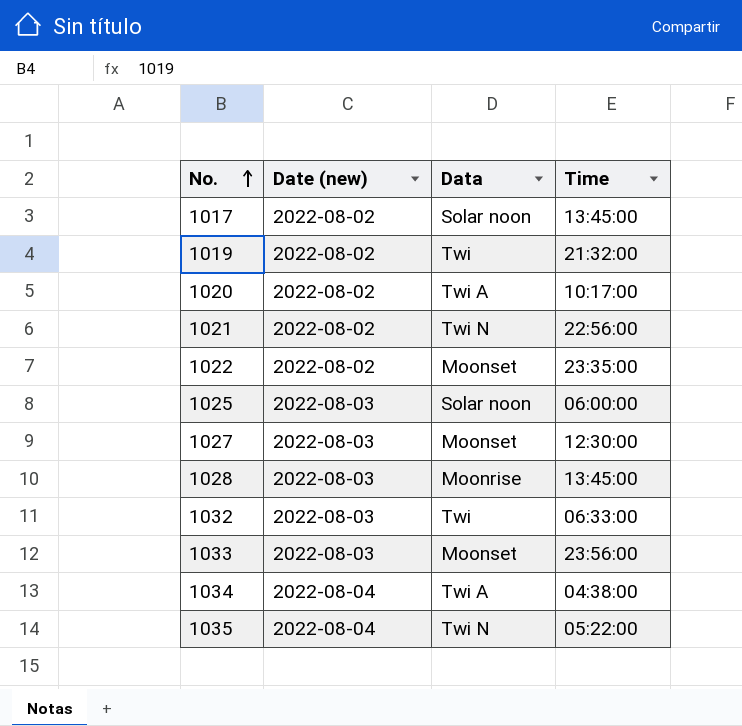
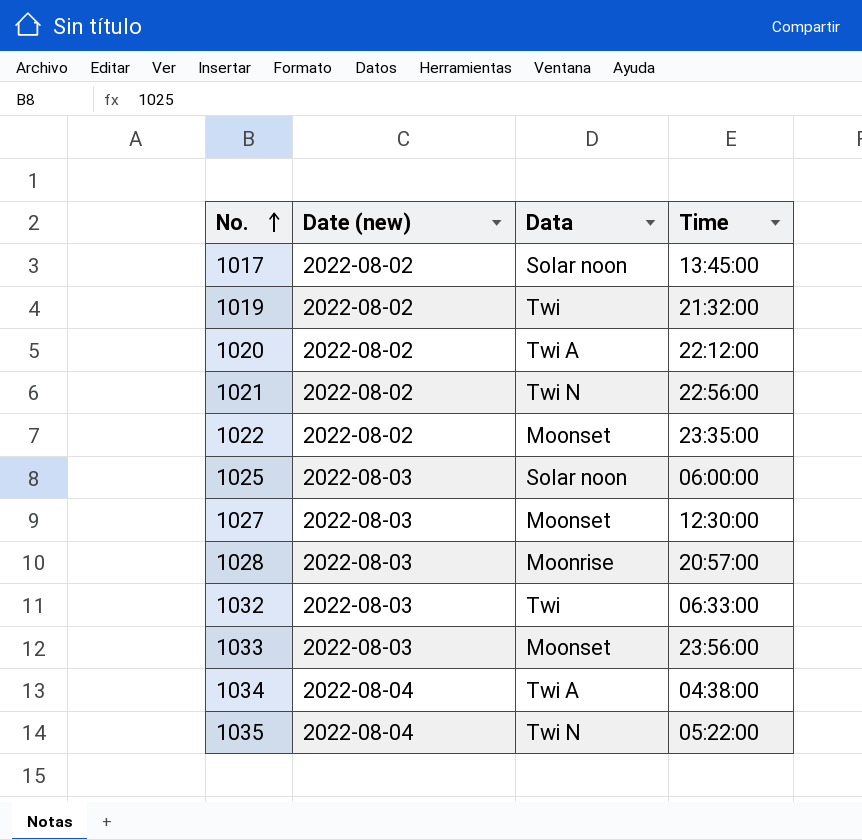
1020 | Time: 10:17:00 -> 22:12:00
1028 | Time: 13:45:00 -> 20:57:00

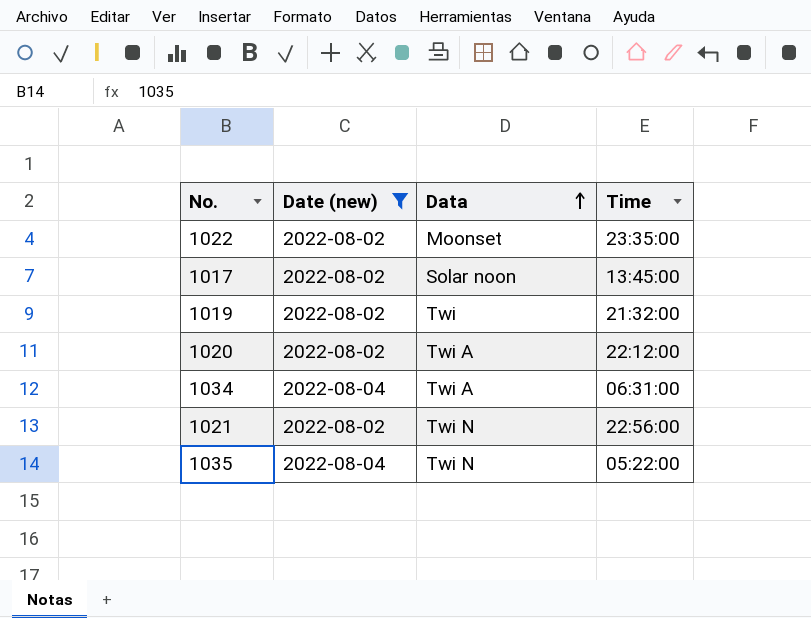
filter: none -> Date (new) != 2022-08-03
row order: No. ascending -> Data ascending
1034 | Time: 04:38:00 -> 06:31:00

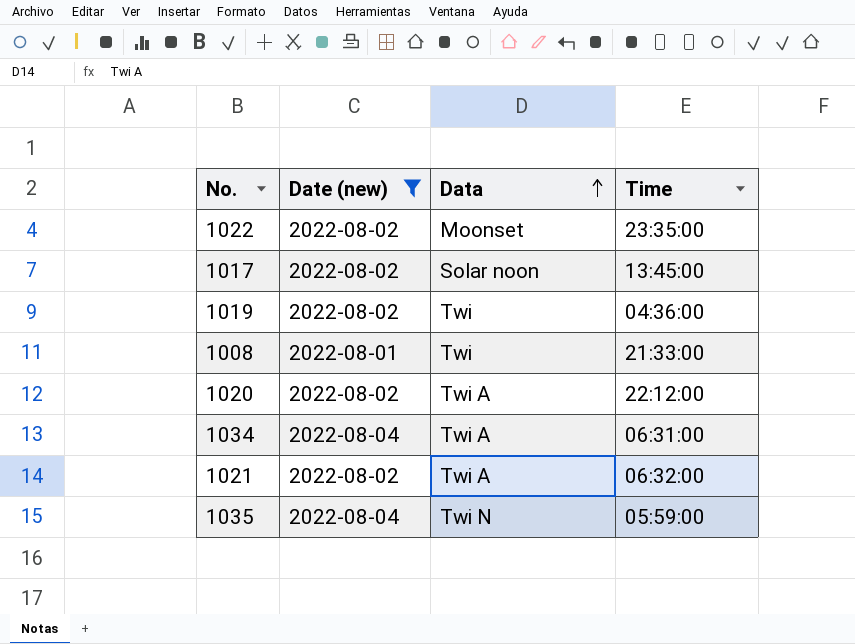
1019 | Time: 21:32:00 -> 04:36:00
row 1008: none -> 2022-08-01 | Twi | 21:33:00
1021 | Data: Twi N -> Twi A
1021 | Time: 22:56:00 -> 06:32:00
1035 | Time: 05:22:00 -> 05:59:00

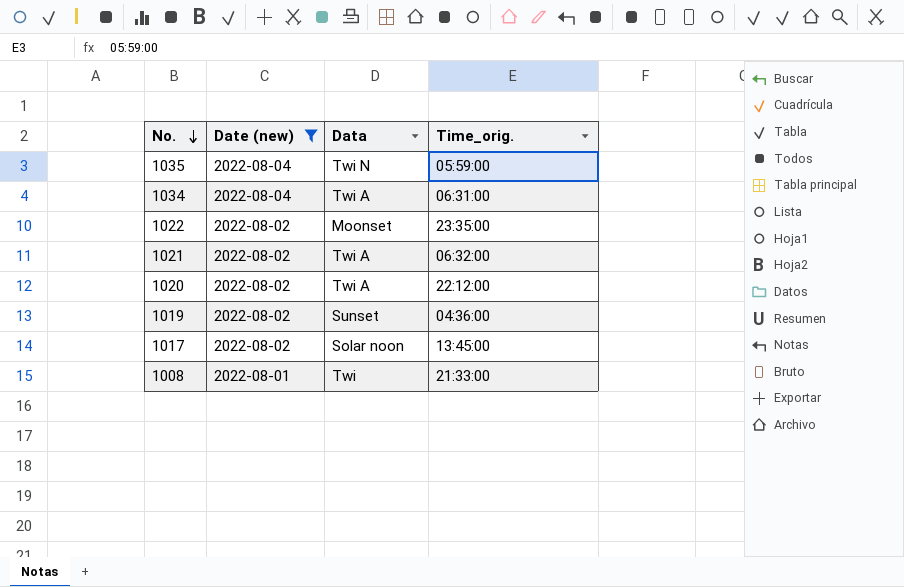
row order: Data ascending -> No. descending
column name: Time -> Time_orig.
1019 | Data: Twi -> Sunset

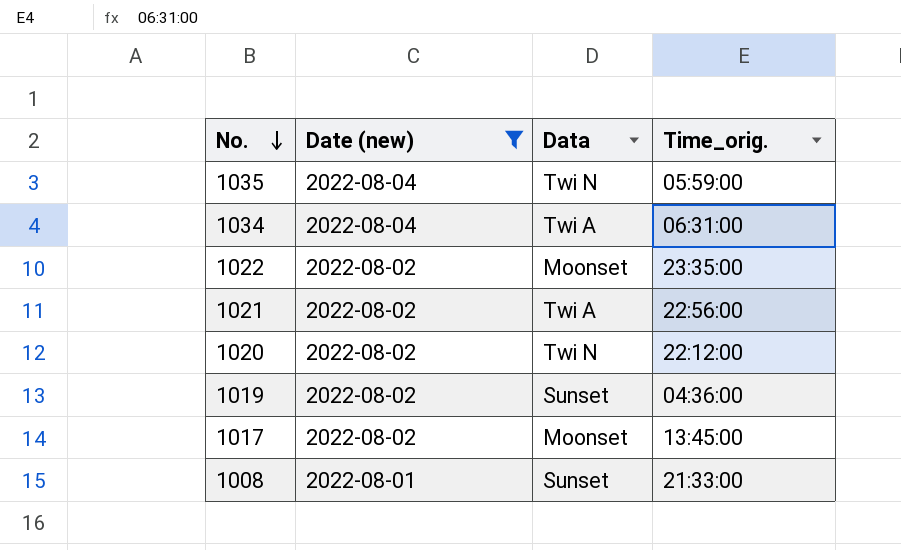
1021 | Time_orig.: 06:32:00 -> 22:56:00
1020 | Data: Twi A -> Twi N
1017 | Data: Solar noon -> Moonset
1008 | Data: Twi -> Sunset

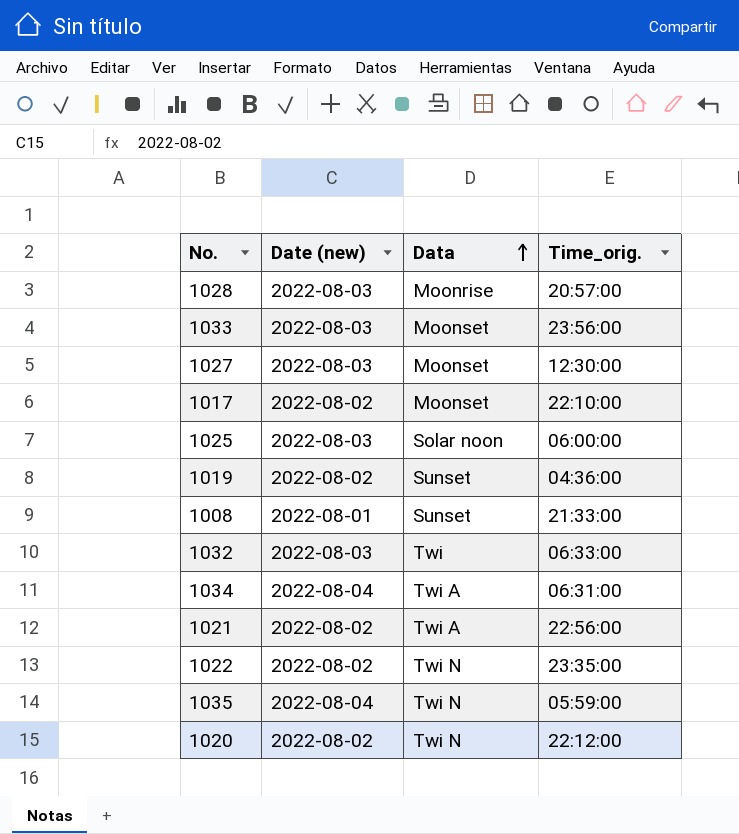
filter: Date (new) != 2022-08-03 -> none
row order: No. descending -> Data ascending
1017 | Time_orig.: 13:45:00 -> 22:10:00
1022 | Data: Moonset -> Twi N

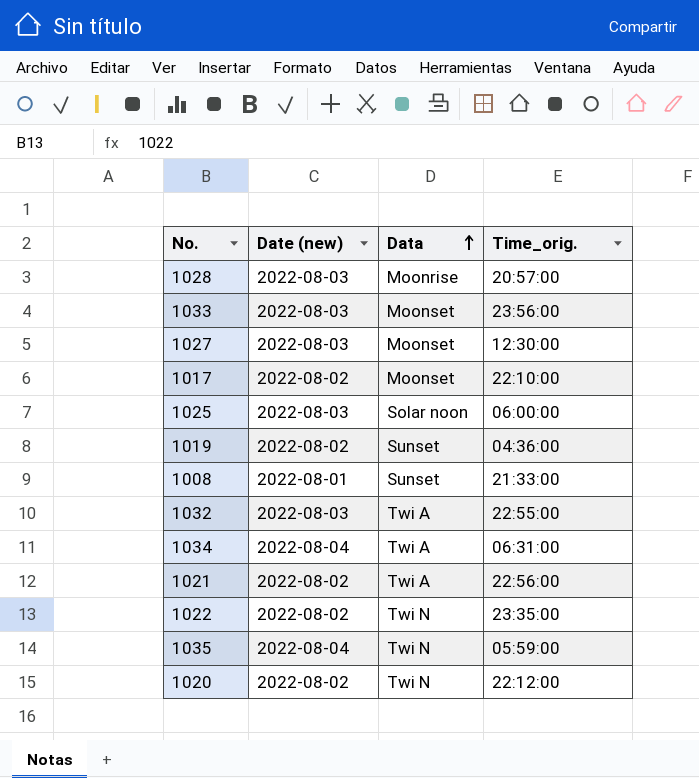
1032 | Data: Twi -> Twi A
1032 | Time_orig.: 06:33:00 -> 22:55:00

